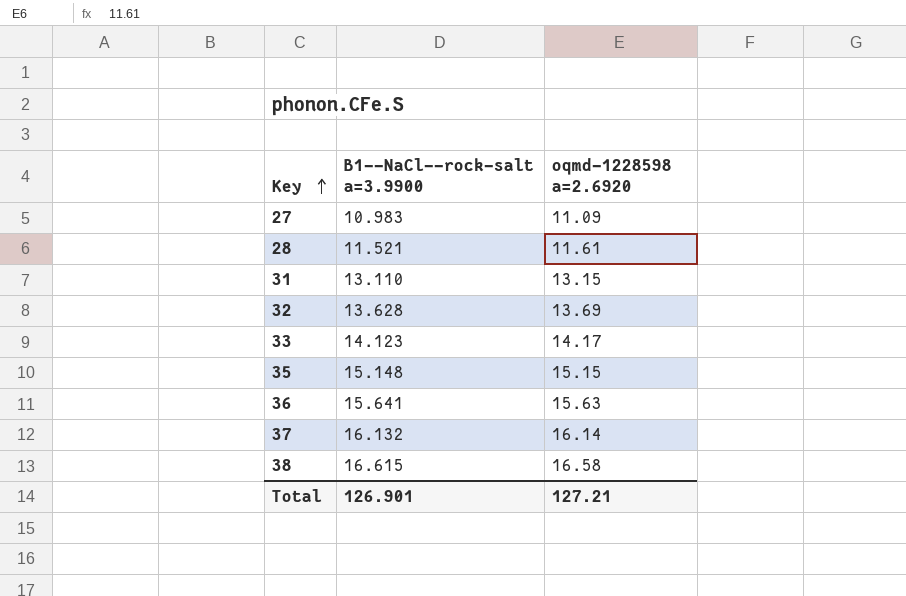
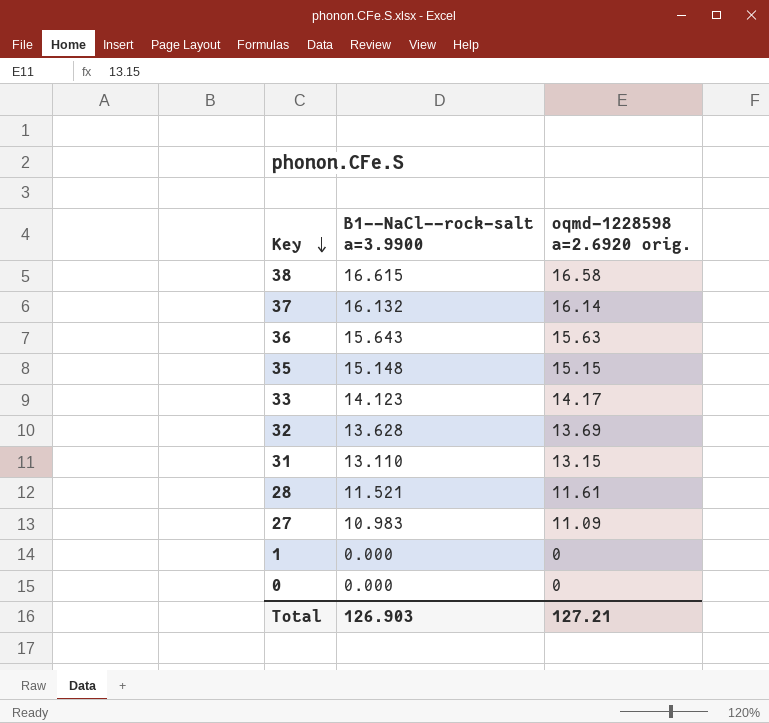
row order: Key ascending -> Key descending
column name: oqmd-1228598 a=2.6920 -> oqmd-1228598 a=2.6920 orig.
36 | B1--NaCl--rock-salt a=3.9900: 15.641 -> 15.643
row 1: none -> 0.000 | 0
row 0: none -> 0.000 | 0
Total | B1--NaCl--rock-salt a=3.9900: 126.901 -> 126.903

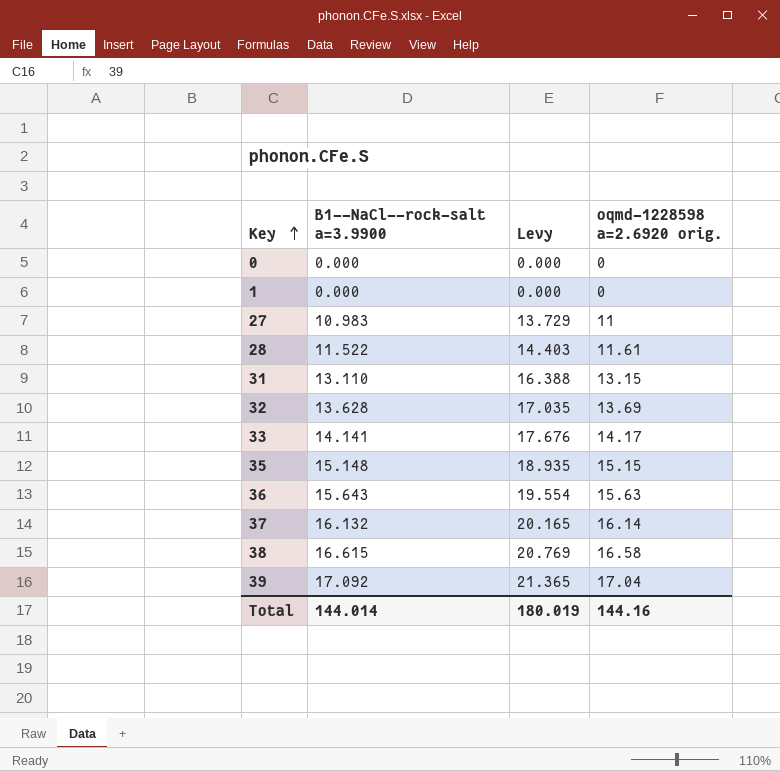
row order: Key descending -> Key ascending
column Levy | formula: none -> [B1--NaCl--rock-salt a=3.9900] * 1.25
27 | oqmd-1228598 a=2.6920 orig.: 11.09 -> 11
28 | B1--NaCl--rock-salt a=3.9900: 11.521 -> 11.522
33 | B1--NaCl--rock-salt a=3.9900: 14.123 -> 14.141
row 39: none -> 17.092 | 21.365 | 17.04
Total | B1--NaCl--rock-salt a=3.9900: 126.903 -> 144.014
Total | oqmd-1228598 a=2.6920 orig.: 127.21 -> 144.16

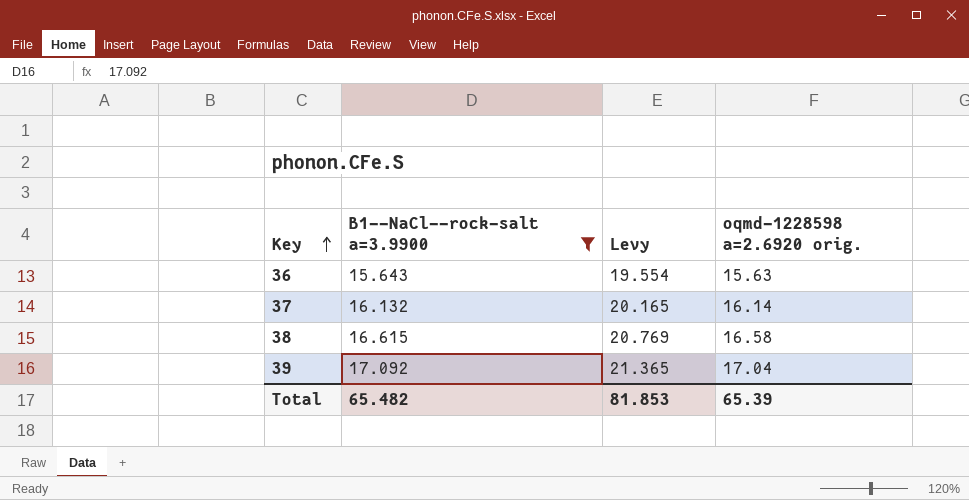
filter: none -> B1--NaCl--rock-salt a=3.9900 >= 15.643
Total | B1--NaCl--rock-salt a=3.9900: 144.014 -> 65.482
Total | Levy: 180.019 -> 81.853
Total | oqmd-1228598 a=2.6920 orig.: 144.16 -> 65.39

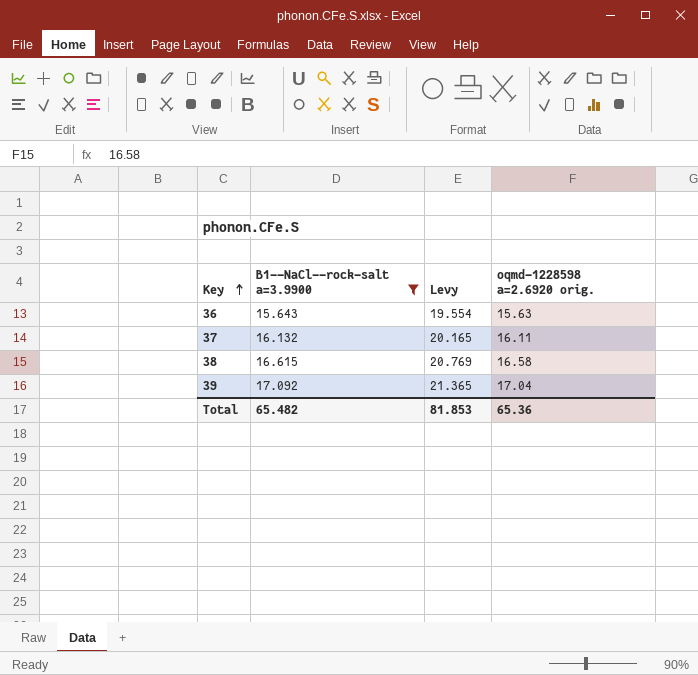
37 | oqmd-1228598 a=2.6920 orig.: 16.14 -> 16.11
Total | oqmd-1228598 a=2.6920 orig.: 65.39 -> 65.36

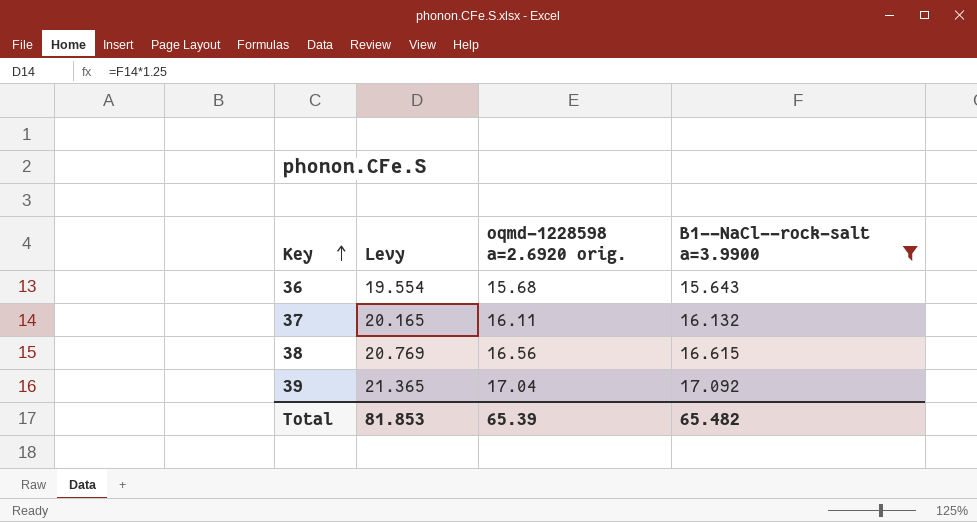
column B1--NaCl--rock-salt a=3.9900 | position: 2 -> 4
36 | oqmd-1228598 a=2.6920 orig.: 15.63 -> 15.68
38 | oqmd-1228598 a=2.6920 orig.: 16.58 -> 16.56
Total | oqmd-1228598 a=2.6920 orig.: 65.36 -> 65.39

